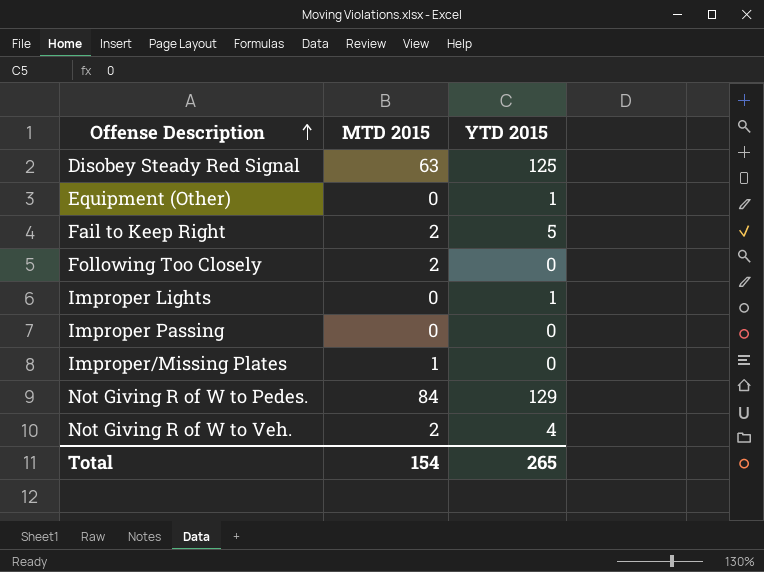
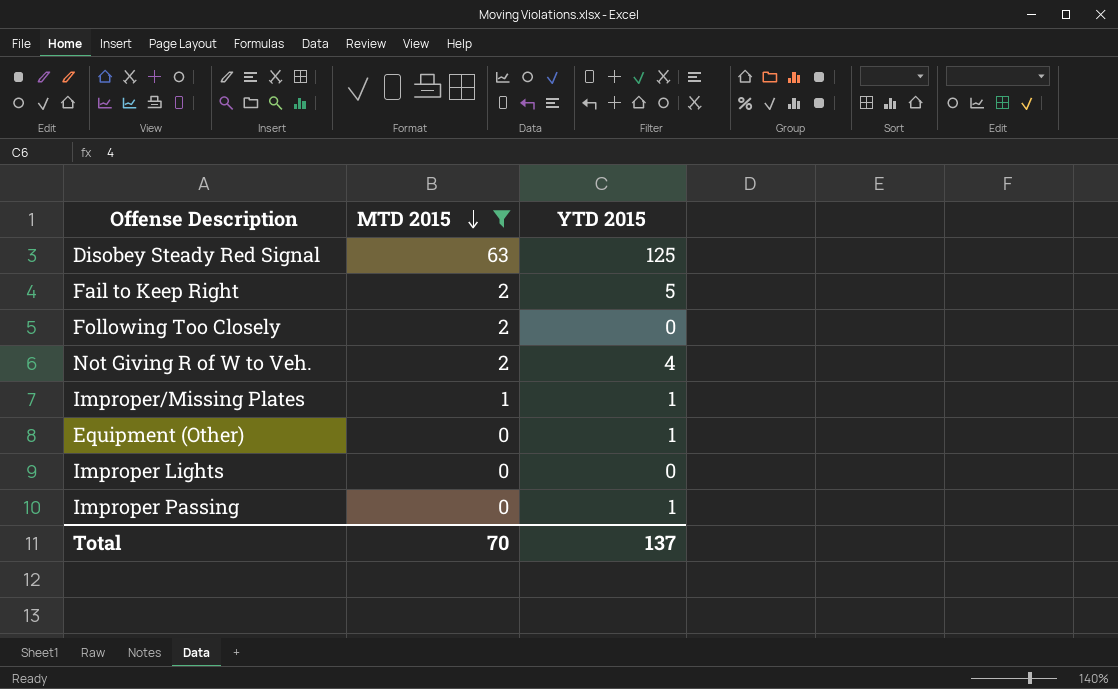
filter: none -> MTD 2015 != 84
row order: Offense Description ascending -> MTD 2015 descending
Improper/Missing Plates | YTD 2015: 0 -> 1
Improper Lights | YTD 2015: 1 -> 0
Improper Passing | YTD 2015: 0 -> 1
Total | MTD 2015: 154 -> 70
Total | YTD 2015: 265 -> 137

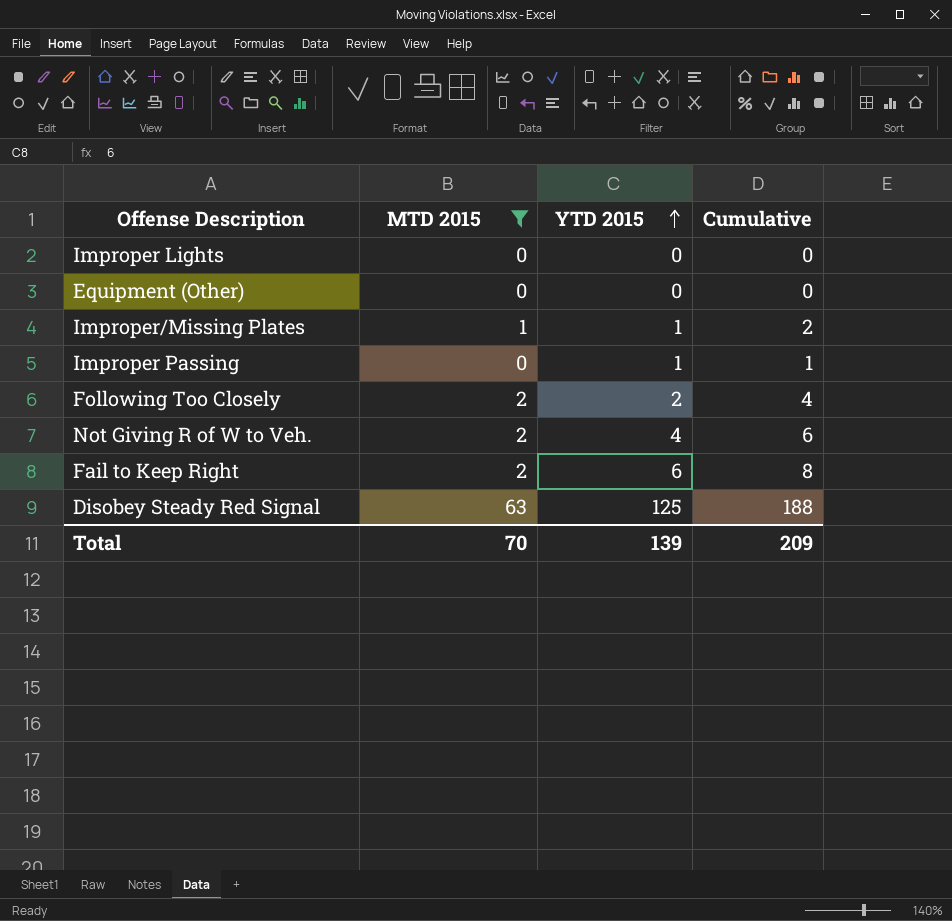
row order: MTD 2015 descending -> YTD 2015 ascending
column Cumulative | formula: none -> [MTD 2015] + [YTD 2015]
Equipment (Other) | YTD 2015: 1 -> 0
Following Too Closely | YTD 2015: 0 -> 2
Fail to Keep Right | YTD 2015: 5 -> 6
Total | YTD 2015: 137 -> 139

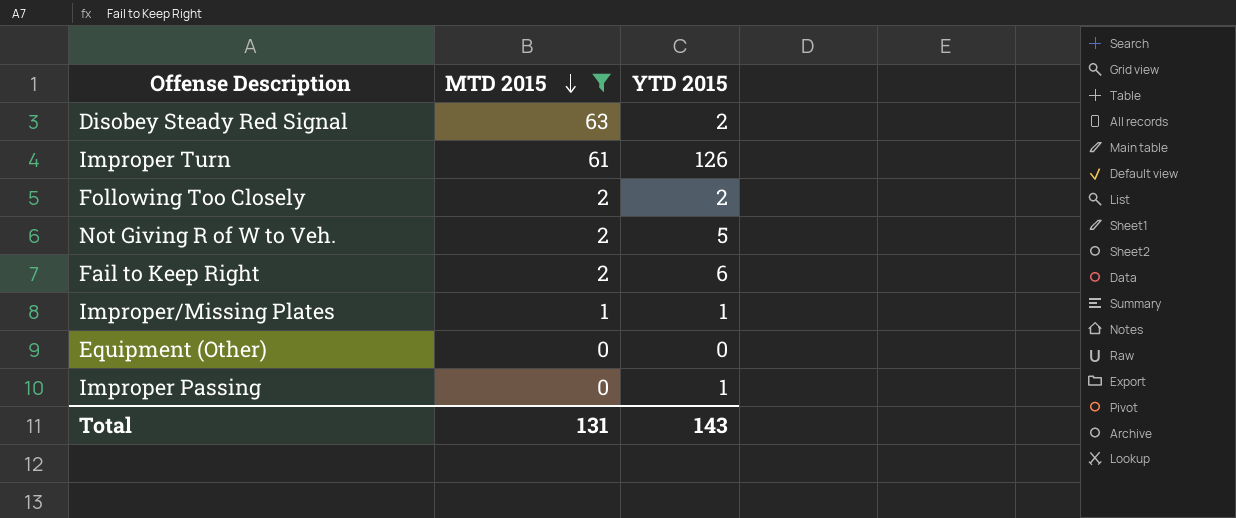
row order: YTD 2015 ascending -> MTD 2015 descending
column Cumulative | formula: [MTD 2015] + [YTD 2015] -> none
row Improper Lights: 0 | 0 | 0 -> none
Disobey Steady Red Signal | YTD 2015: 125 -> 2
row Improper Turn: none -> 61 | 126
Not Giving R of W to Veh. | YTD 2015: 4 -> 5
Total | MTD 2015: 70 -> 131
Total | YTD 2015: 139 -> 143

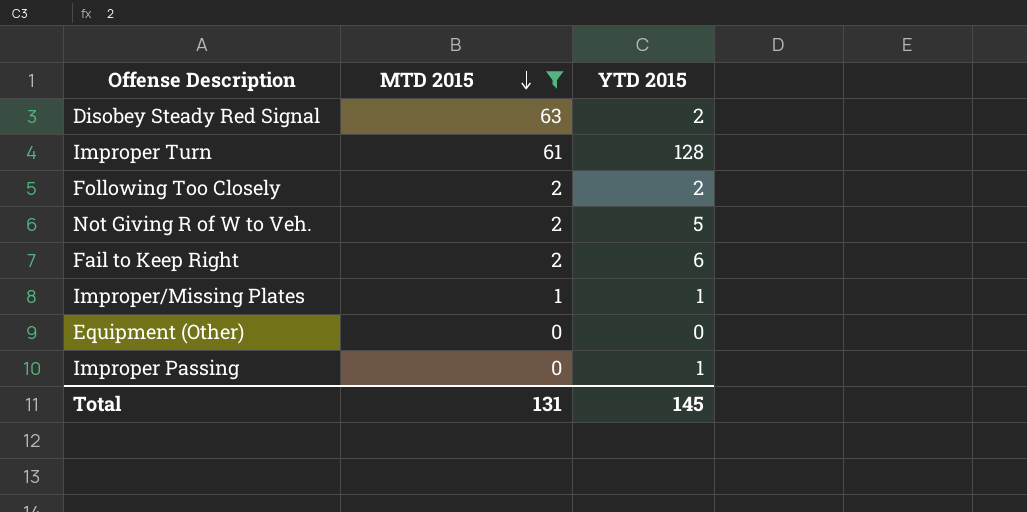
Improper Turn | YTD 2015: 126 -> 128
Total | YTD 2015: 143 -> 145

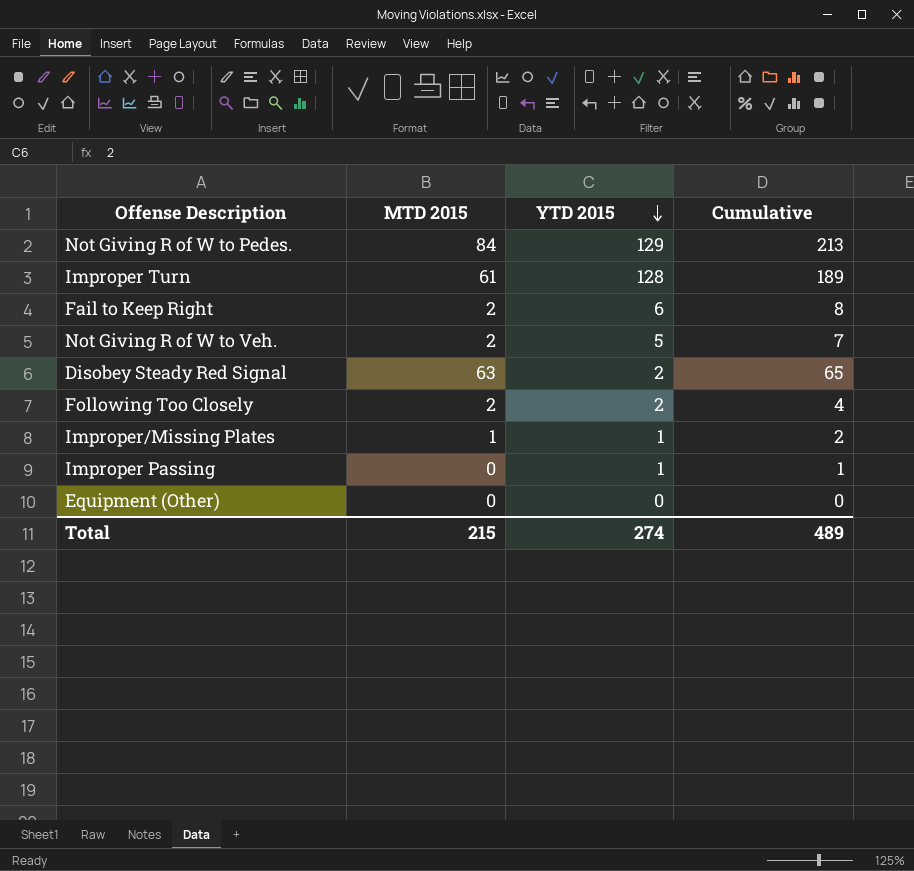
filter: MTD 2015 != 84 -> none
row order: MTD 2015 descending -> YTD 2015 descending
column Cumulative | formula: none -> [MTD 2015] + [YTD 2015]
Total | MTD 2015: 131 -> 215
Total | YTD 2015: 145 -> 274

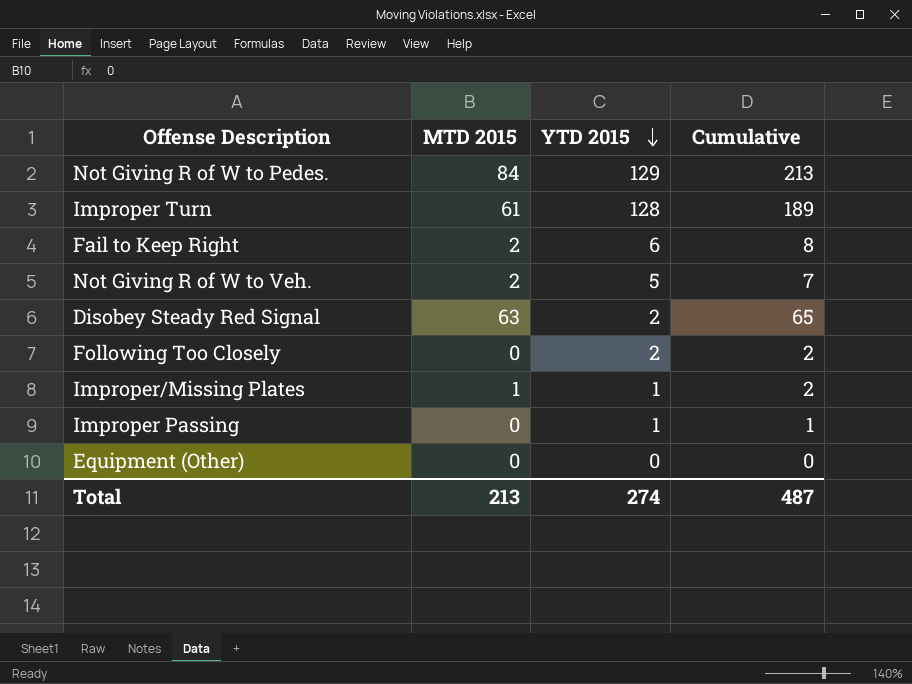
Following Too Closely | MTD 2015: 2 -> 0
Following Too Closely | Cumulative: 4 -> 2
Total | MTD 2015: 215 -> 213
Total | Cumulative: 489 -> 487

